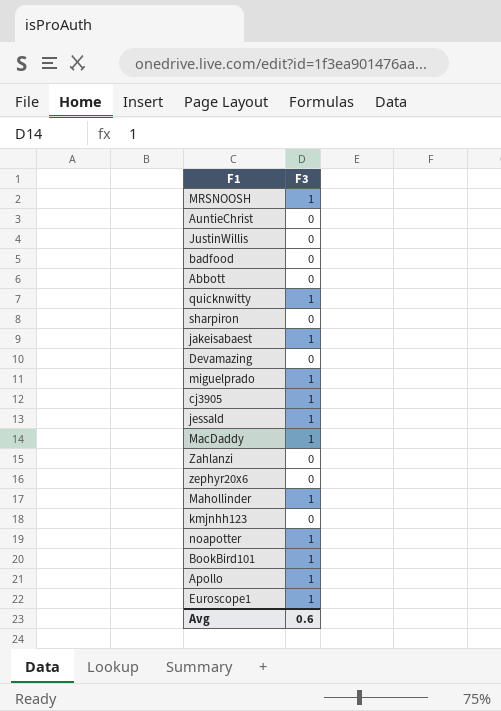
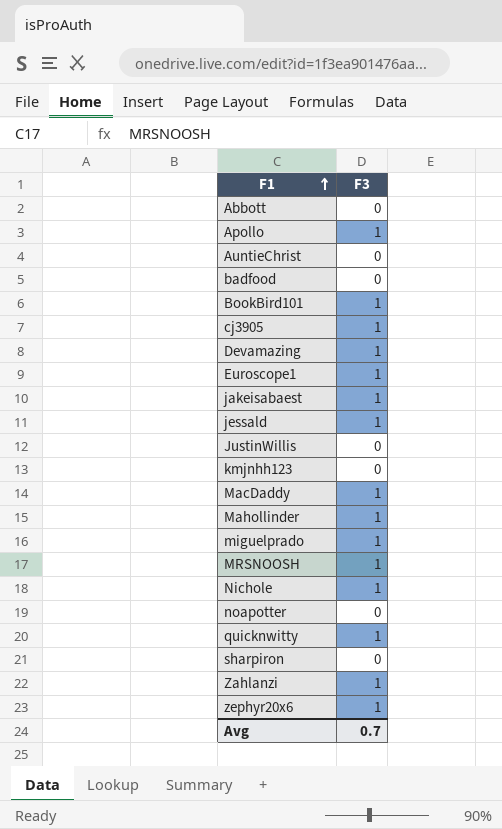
row order: none -> F1 ascending
Devamazing | F3: 0 -> 1
row Nichole: none -> 1
noapotter | F3: 1 -> 0
Zahlanzi | F3: 0 -> 1
zephyr20x6 | F3: 0 -> 1
Avg | F3: 0.6 -> 0.7

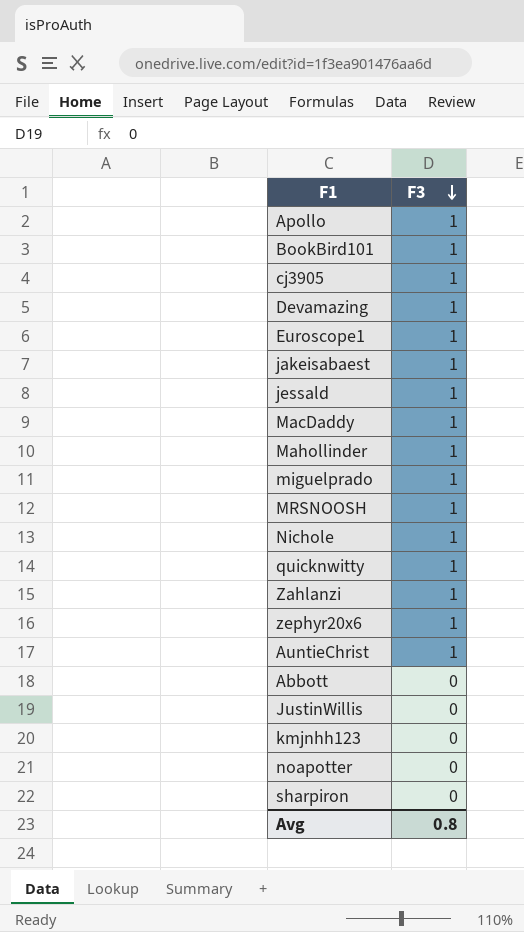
row order: F1 ascending -> F3 descending
row badfood: 0 -> none
AuntieChrist | F3: 0 -> 1
Avg | F3: 0.7 -> 0.8

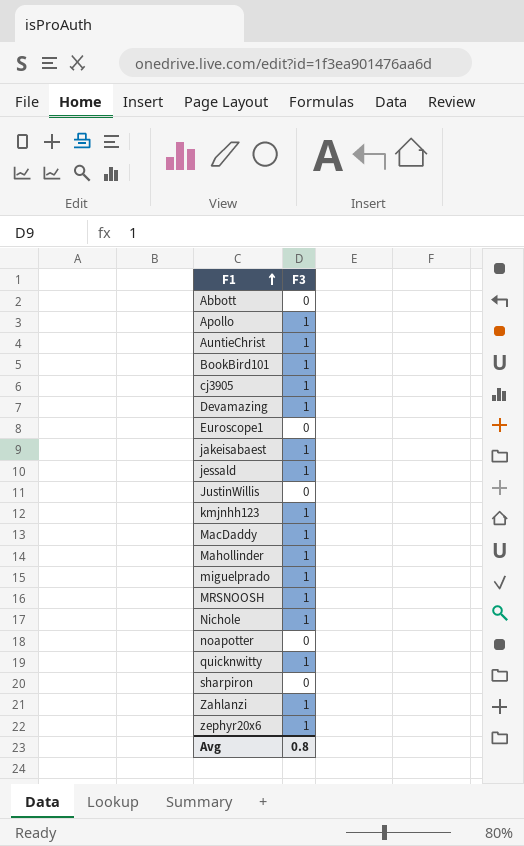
row order: F3 descending -> F1 ascending
Euroscope1 | F3: 1 -> 0
kmjnhh123 | F3: 0 -> 1

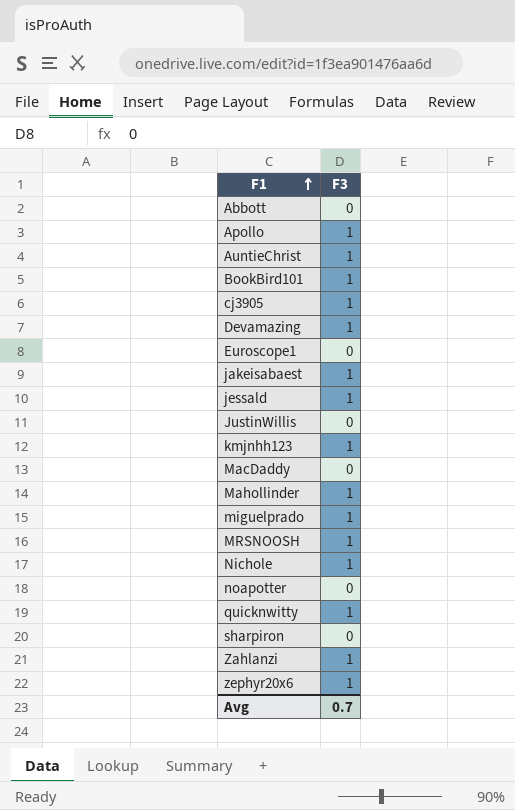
MacDaddy | F3: 1 -> 0
Avg | F3: 0.8 -> 0.7

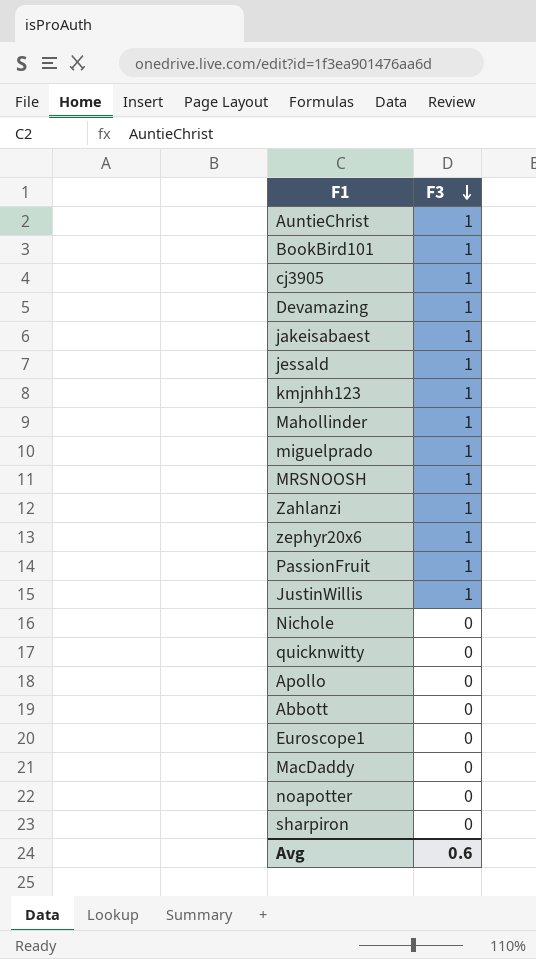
row order: F1 ascending -> F3 descending
row PassionFruit: none -> 1
JustinWillis | F3: 0 -> 1
Nichole | F3: 1 -> 0
quicknwitty | F3: 1 -> 0
Apollo | F3: 1 -> 0
Avg | F3: 0.7 -> 0.6

